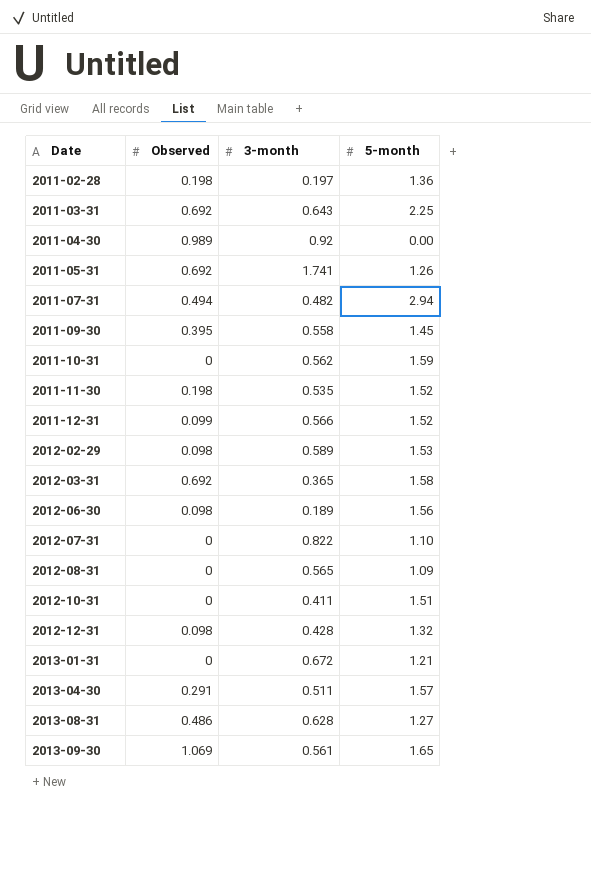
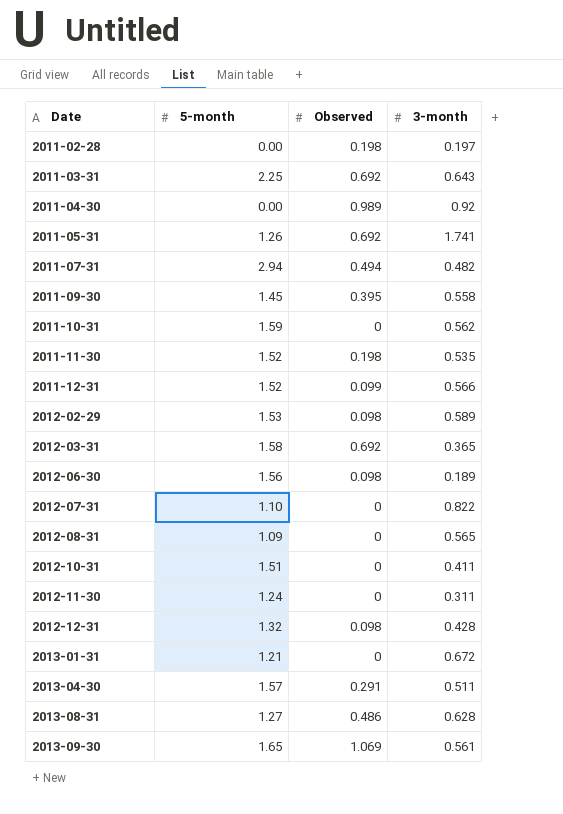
column 5-month | position: 4 -> 2
2011-02-28 | 5-month: 1.36 -> 0.00
row 2012-11-30: none -> 1.24 | 0 | 0.311

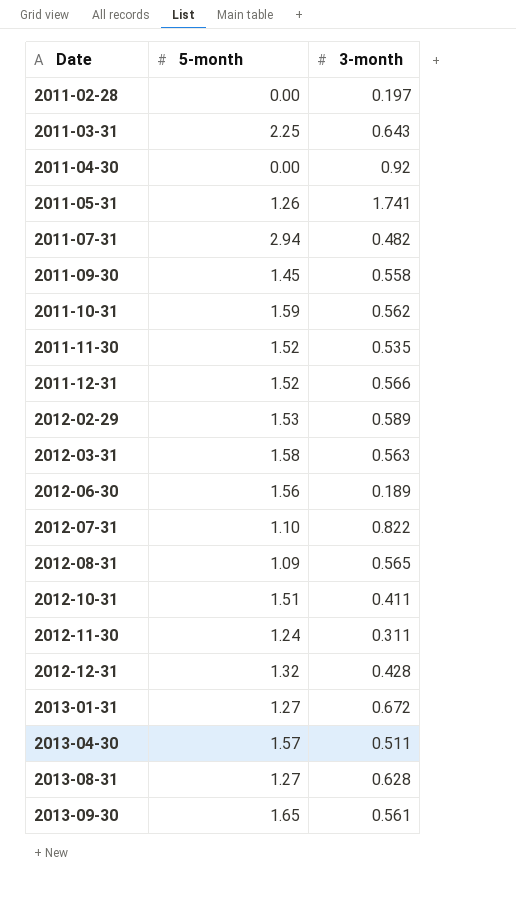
column Observed | position: 3 -> none
2012-03-31 | 3-month: 0.365 -> 0.563
2013-01-31 | 5-month: 1.21 -> 1.27

